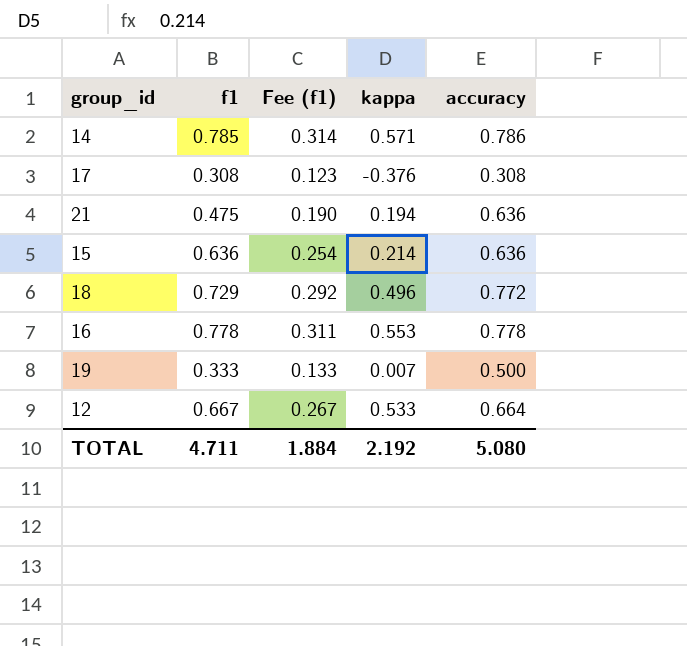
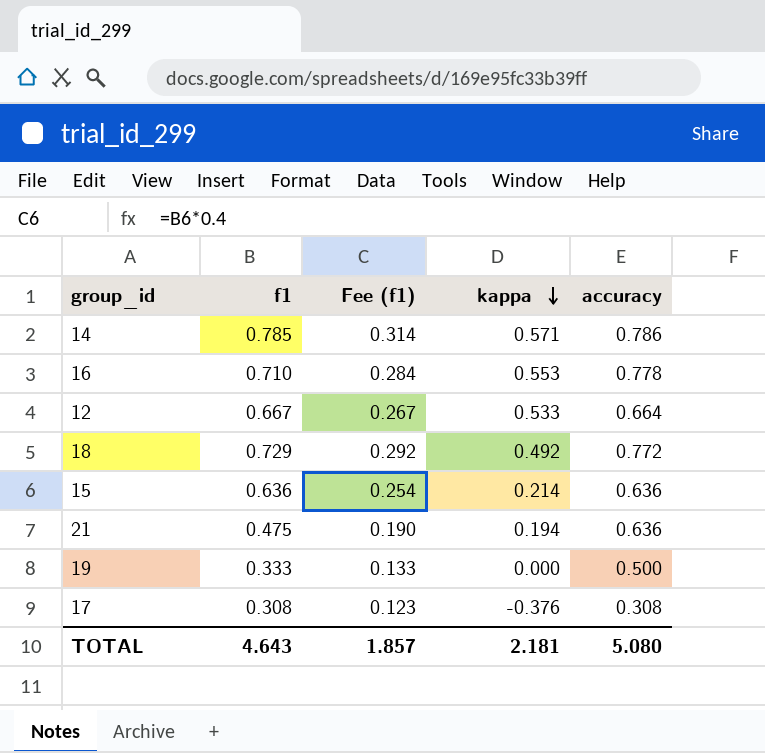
row order: none -> kappa descending
16 | f1: 0.778 -> 0.710
16 | Fee (f1): 0.311 -> 0.284
18 | kappa: 0.496 -> 0.492
19 | kappa: 0.007 -> 0.000
TOTAL | f1: 4.711 -> 4.643
TOTAL | Fee (f1): 1.884 -> 1.857
TOTAL | kappa: 2.192 -> 2.181

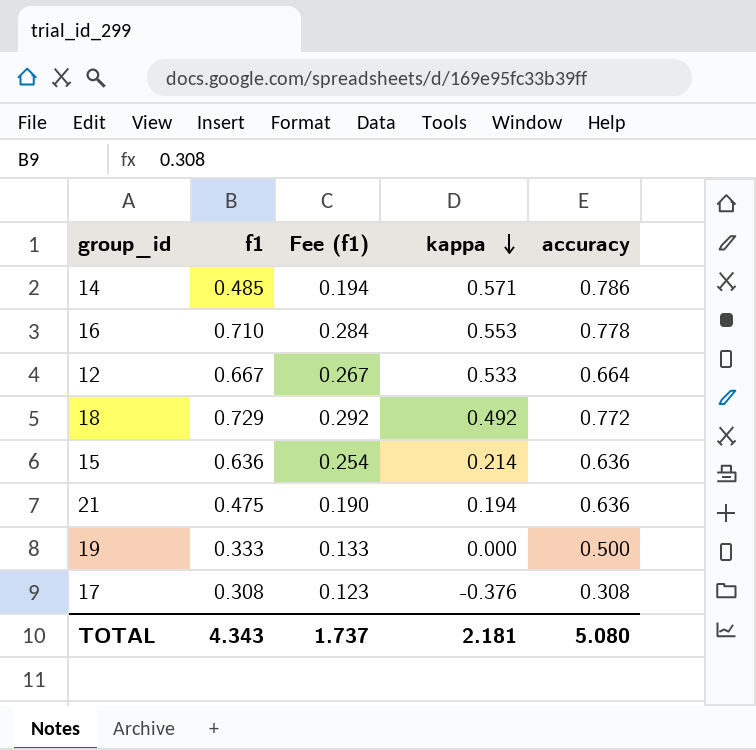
14 | f1: 0.785 -> 0.485
14 | Fee (f1): 0.314 -> 0.194
TOTAL | f1: 4.643 -> 4.343
TOTAL | Fee (f1): 1.857 -> 1.737

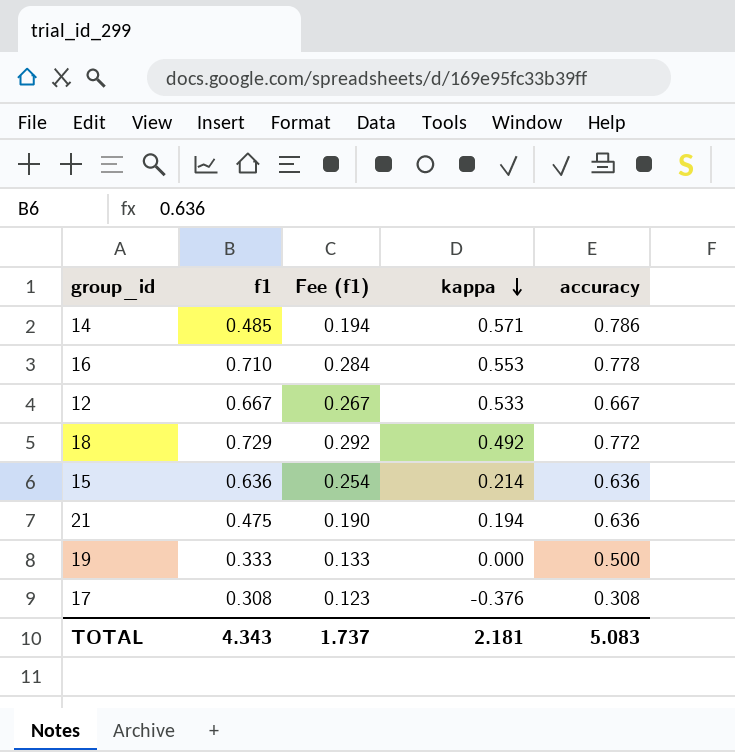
12 | accuracy: 0.664 -> 0.667
TOTAL | accuracy: 5.080 -> 5.083

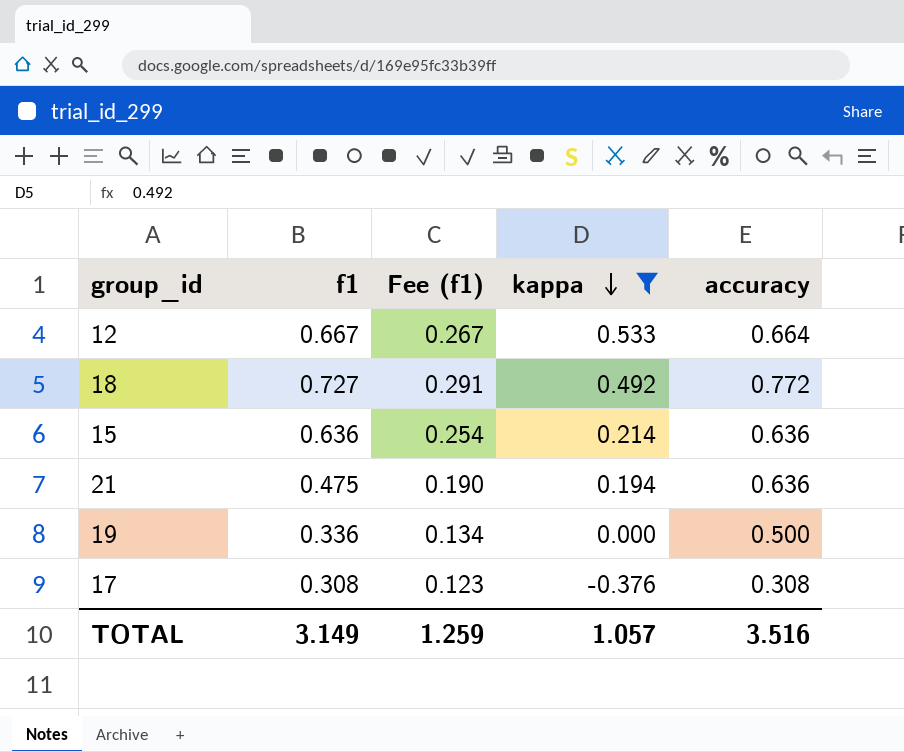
filter: none -> kappa <= 0.533
12 | accuracy: 0.667 -> 0.664
18 | f1: 0.729 -> 0.727
18 | Fee (f1): 0.292 -> 0.291
19 | f1: 0.333 -> 0.336
19 | Fee (f1): 0.133 -> 0.134
TOTAL | f1: 4.343 -> 3.149
TOTAL | Fee (f1): 1.737 -> 1.259
TOTAL | kappa: 2.181 -> 1.057
TOTAL | accuracy: 5.083 -> 3.516

